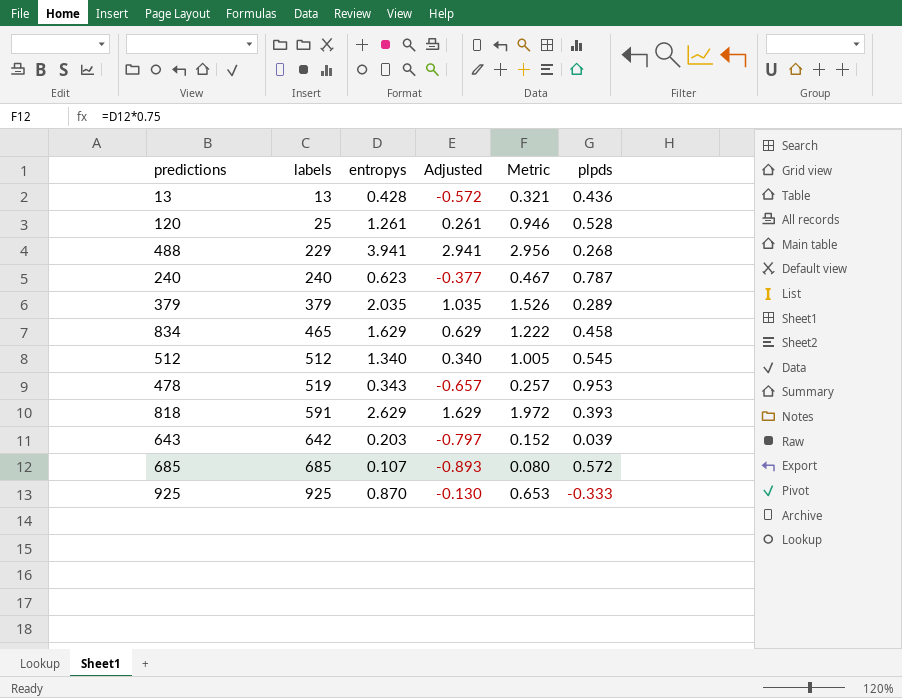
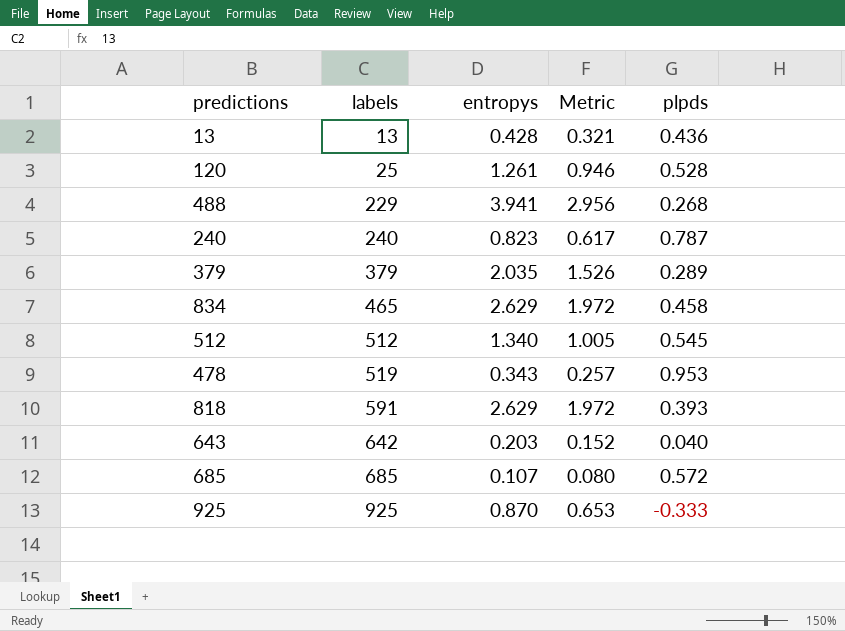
column Adjusted | formula: [entropys] - 1 -> none
240 | entropys: 0.623 -> 0.823
240 | Metric: 0.467 -> 0.617
834 | entropys: 1.629 -> 2.629
834 | Metric: 1.222 -> 1.972
643 | plpds: 0.039 -> 0.040

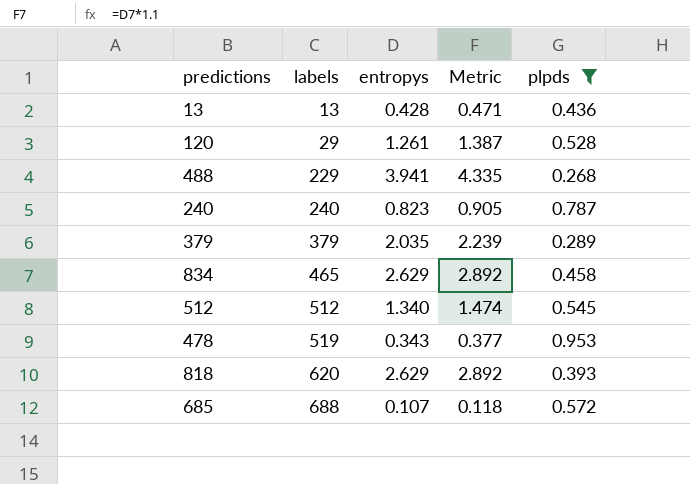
filter: none -> plpds >= 0.268
column Metric | formula: [entropys] * 0.75 -> [entropys] * 1.1
120 | labels: 25 -> 29
818 | labels: 591 -> 620
685 | labels: 685 -> 688

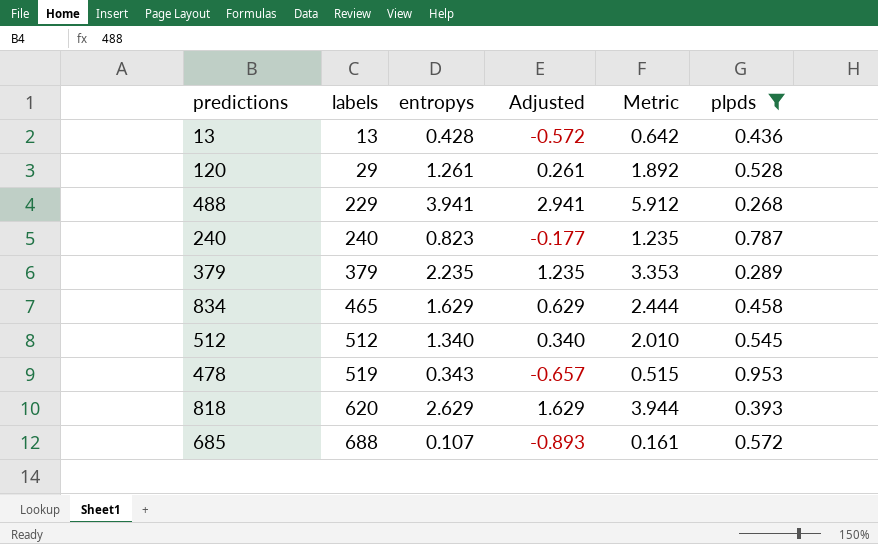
column Adjusted | formula: none -> [entropys] - 1
column Metric | formula: [entropys] * 1.1 -> [entropys] * 1.5
379 | entropys: 2.035 -> 2.235
834 | entropys: 2.629 -> 1.629

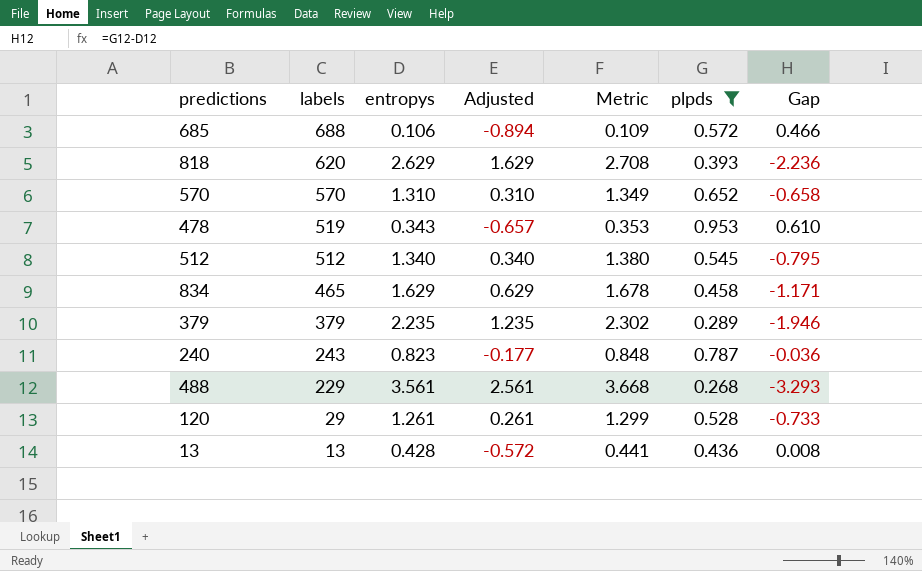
row order: labels ascending -> labels descending
column Metric | formula: [entropys] * 1.5 -> [entropys] * 1.03
column Gap | formula: none -> [plpds] - [entropys]
685 | entropys: 0.107 -> 0.106
685 | Adjusted: -0.893 -> -0.894
row 570: none -> 570 | 1.310 | 0.310 | 1.349 | 0.652 | -0.658
240 | labels: 240 -> 243
488 | entropys: 3.941 -> 3.561
488 | Adjusted: 2.941 -> 2.561

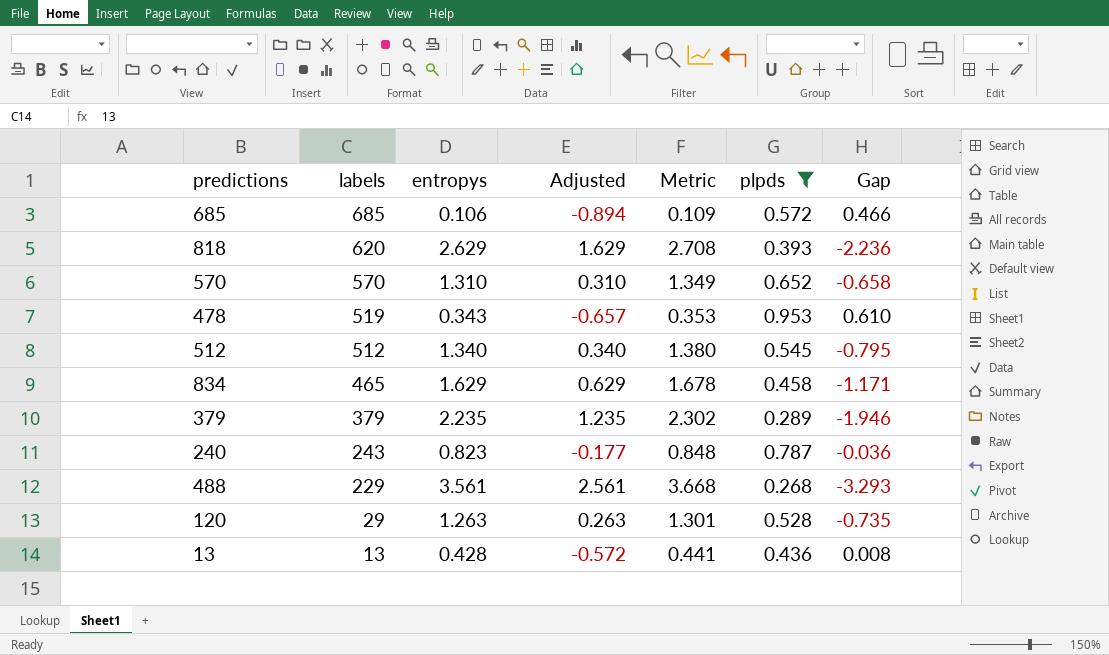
685 | labels: 688 -> 685
120 | entropys: 1.261 -> 1.263
120 | Adjusted: 0.261 -> 0.263
120 | Metric: 1.299 -> 1.301
120 | Gap: -0.733 -> -0.735

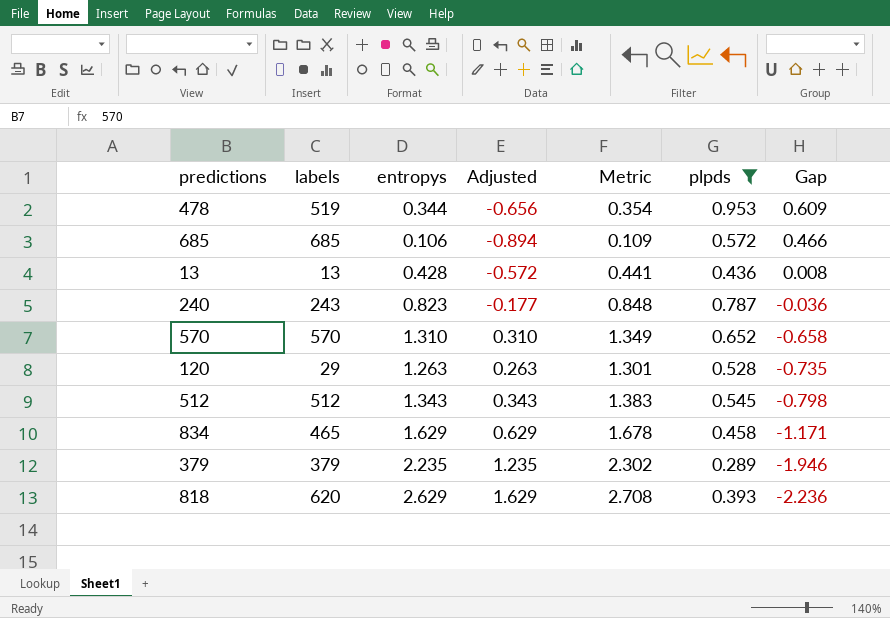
row order: labels descending -> Gap descending
row 488: 229 | 3.561 | 2.561 | 3.668 | 0.268 | -3.293 -> none
478 | entropys: 0.343 -> 0.344
478 | Adjusted: -0.657 -> -0.656
478 | Metric: 0.353 -> 0.354
478 | Gap: 0.610 -> 0.609
512 | entropys: 1.340 -> 1.343
512 | Adjusted: 0.340 -> 0.343
512 | Metric: 1.380 -> 1.383
512 | Gap: -0.795 -> -0.798

